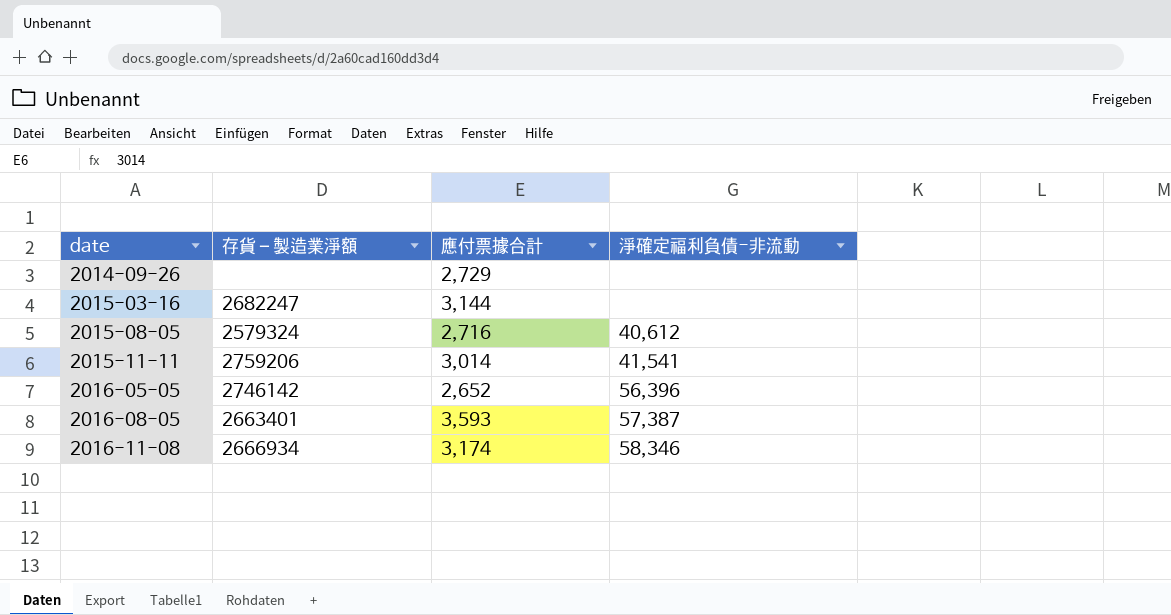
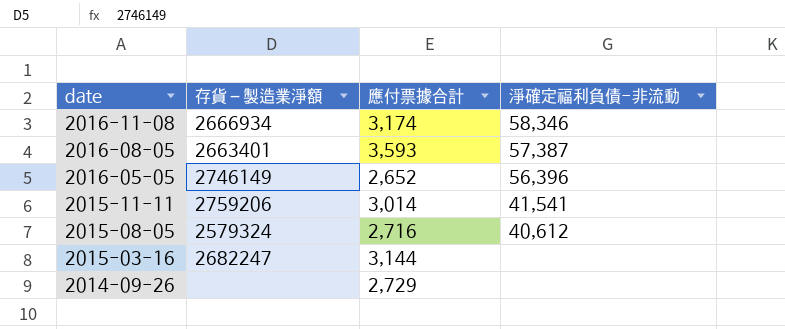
row order: date ascending -> date descending
2016-05-05 | 存貨－製造業淨額: 2746142 -> 2746149

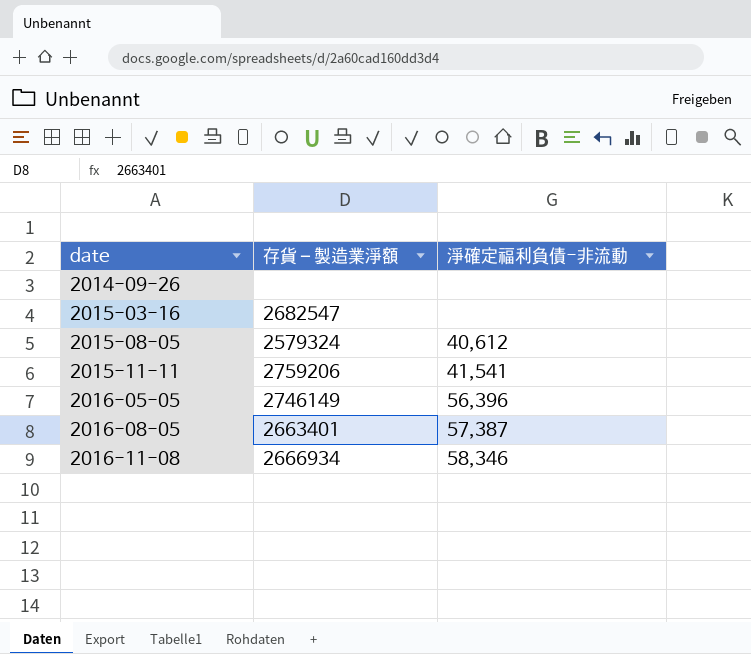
row order: date descending -> date ascending
column 應付票據合計 | position: 3 -> none
2015-03-16 | 存貨－製造業淨額: 2682247 -> 2682547

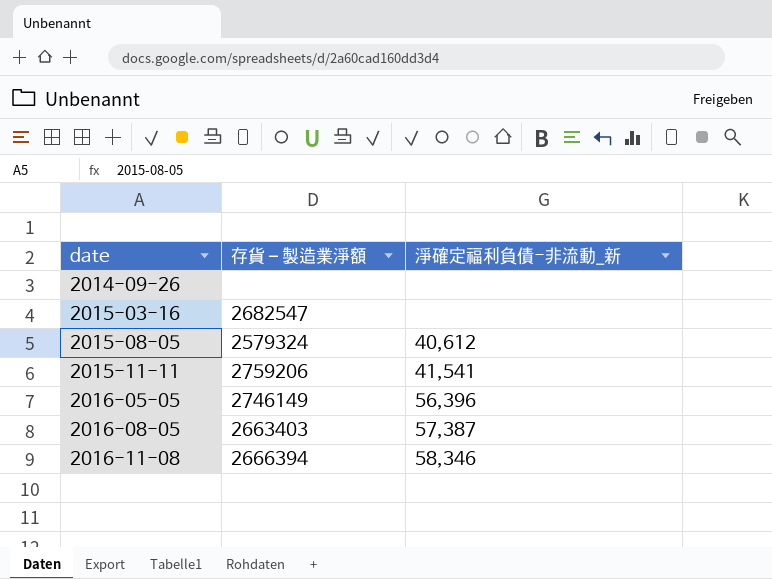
column name: 淨確定福利負債-非流動 -> 淨確定福利負債-非流動_新
2016-08-05 | 存貨－製造業淨額: 2663401 -> 2663403
2016-11-08 | 存貨－製造業淨額: 2666934 -> 2666394

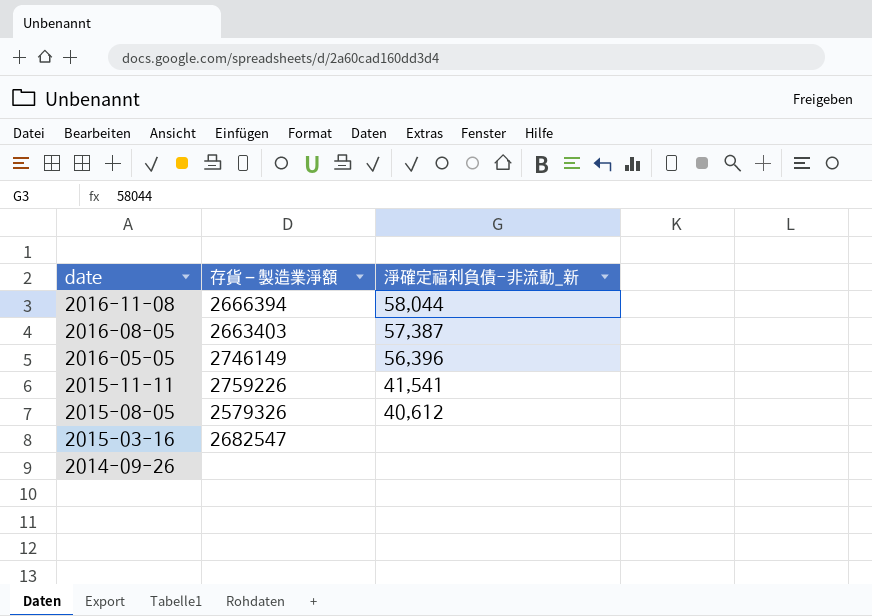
row order: date ascending -> date descending
2016-11-08 | 淨確定福利負債-非流動_新: 58,346 -> 58,044
2015-11-11 | 存貨－製造業淨額: 2759206 -> 2759226
2015-08-05 | 存貨－製造業淨額: 2579324 -> 2579326

